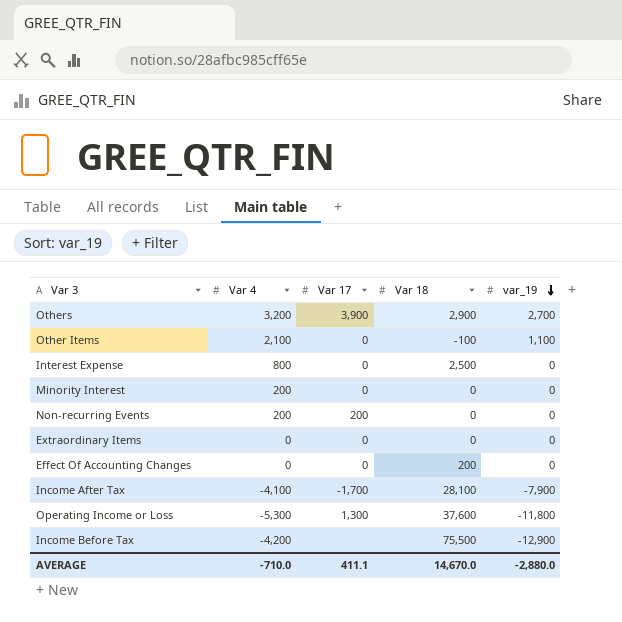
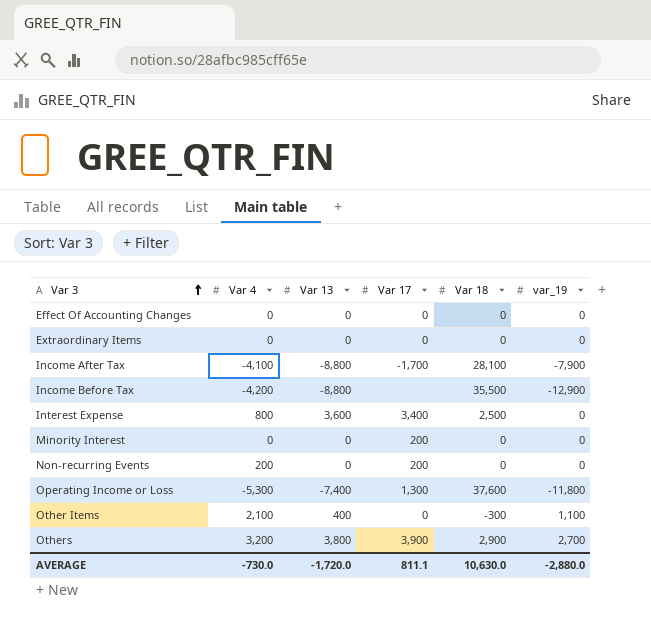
row order: var_19 descending -> Var 3 ascending
column Var 13 | position: none -> 3
Effect Of Accounting Changes | Var 18: 200 -> 0
Income Before Tax | Var 18: 75,500 -> 35,500
Interest Expense | Var 17: 0 -> 3,400
Minority Interest | Var 4: 200 -> 0
Minority Interest | Var 17: 0 -> 200
Other Items | Var 18: -100 -> -300
AVERAGE | Var 4: -710.0 -> -730.0
AVERAGE | Var 17: 411.1 -> 811.1
AVERAGE | Var 18: 14,670.0 -> 10,630.0

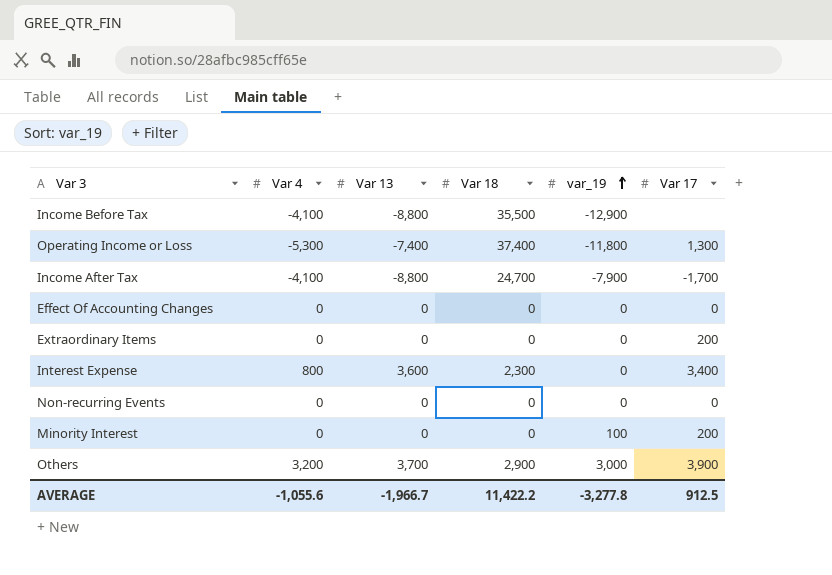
row order: Var 3 ascending -> var_19 ascending
column Var 17 | position: 4 -> 6
row Other Items: 2,100 | 400 | 0 | -300 | 1,100 -> none
Income Before Tax | Var 4: -4,200 -> -4,100
Operating Income or Loss | Var 18: 37,600 -> 37,400
Income After Tax | Var 18: 28,100 -> 24,700
Extraordinary Items | Var 17: 0 -> 200
Interest Expense | Var 18: 2,500 -> 2,300
Non-recurring Events | Var 4: 200 -> 0
Non-recurring Events | Var 17: 200 -> 0
Minority Interest | var_19: 0 -> 100
Others | Var 13: 3,800 -> 3,700
Others | var_19: 2,700 -> 3,000
AVERAGE | Var 4: -730.0 -> -1,055.6
AVERAGE | Var 13: -1,720.0 -> -1,966.7
AVERAGE | Var 18: 10,630.0 -> 11,422.2
AVERAGE | var_19: -2,880.0 -> -3,277.8
AVERAGE | Var 17: 811.1 -> 912.5

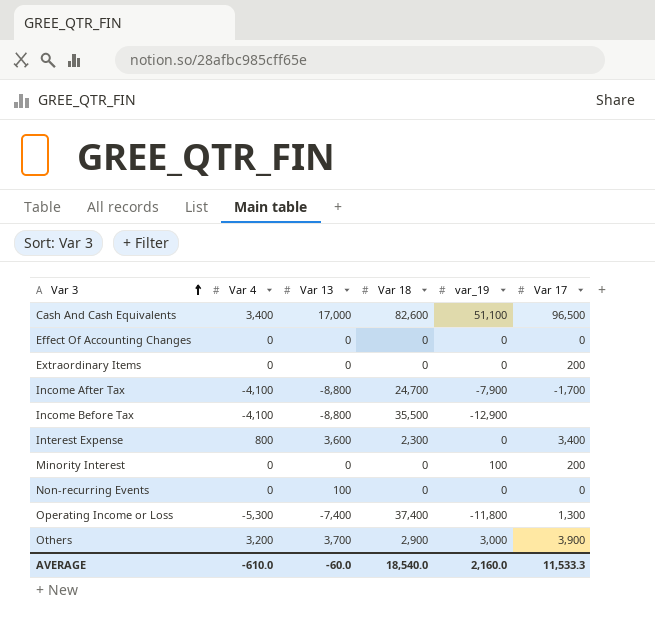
row order: var_19 ascending -> Var 3 ascending
row Cash And Cash Equivalents: none -> 3,400 | 17,000 | 82,600 | 51,100 | 96,500
Non-recurring Events | Var 13: 0 -> 100
AVERAGE | Var 4: -1,055.6 -> -610.0
AVERAGE | Var 13: -1,966.7 -> -60.0
AVERAGE | Var 18: 11,422.2 -> 18,540.0
AVERAGE | var_19: -3,277.8 -> 2,160.0
AVERAGE | Var 17: 912.5 -> 11,533.3

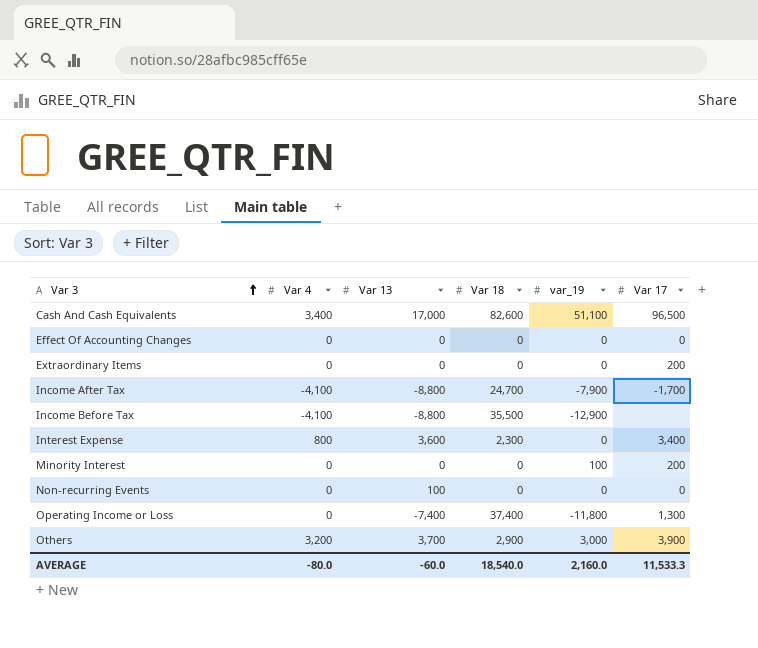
Operating Income or Loss | Var 4: -5,300 -> 0
AVERAGE | Var 4: -610.0 -> -80.0

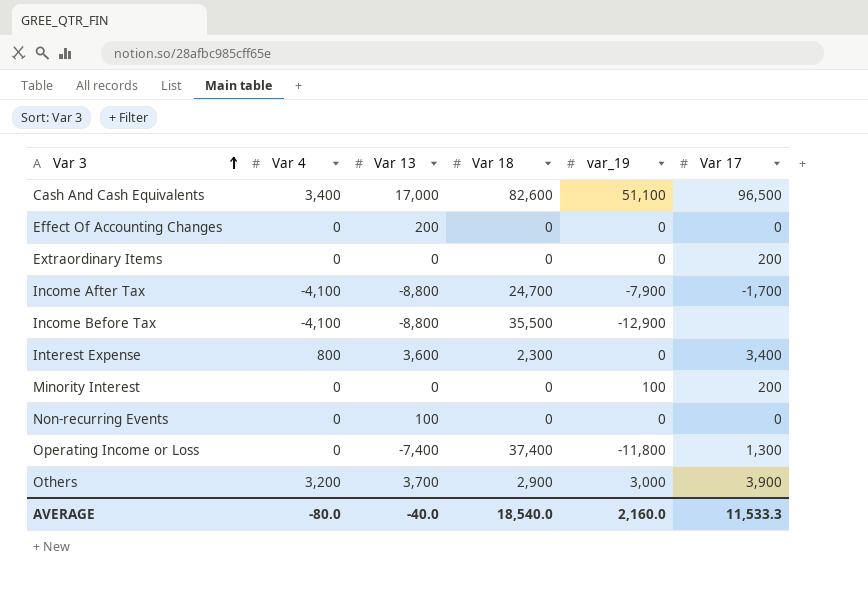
Effect Of Accounting Changes | Var 13: 0 -> 200
AVERAGE | Var 13: -60.0 -> -40.0

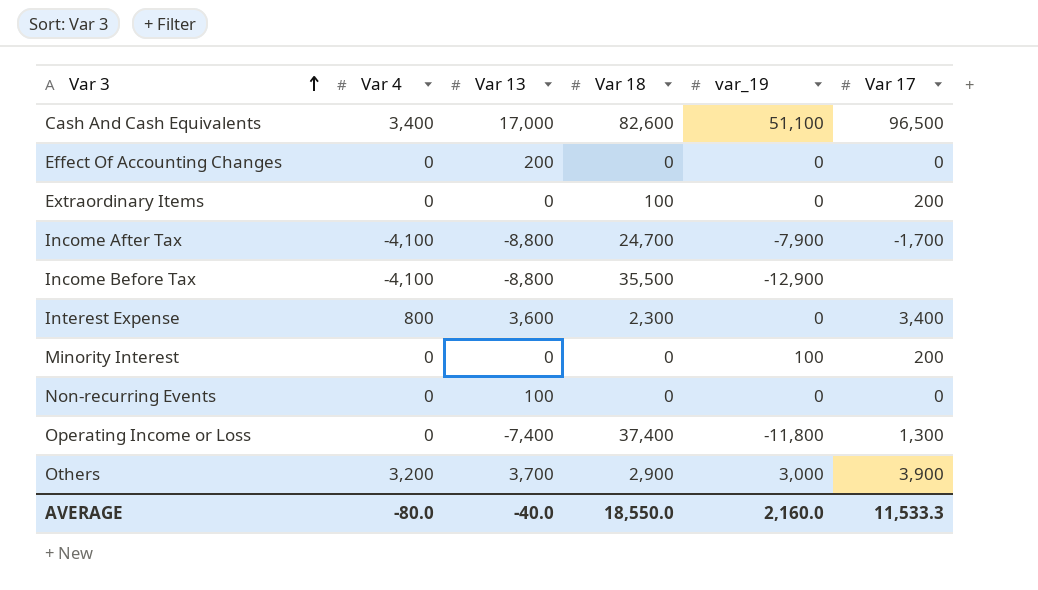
Extraordinary Items | Var 18: 0 -> 100
AVERAGE | Var 18: 18,540.0 -> 18,550.0

